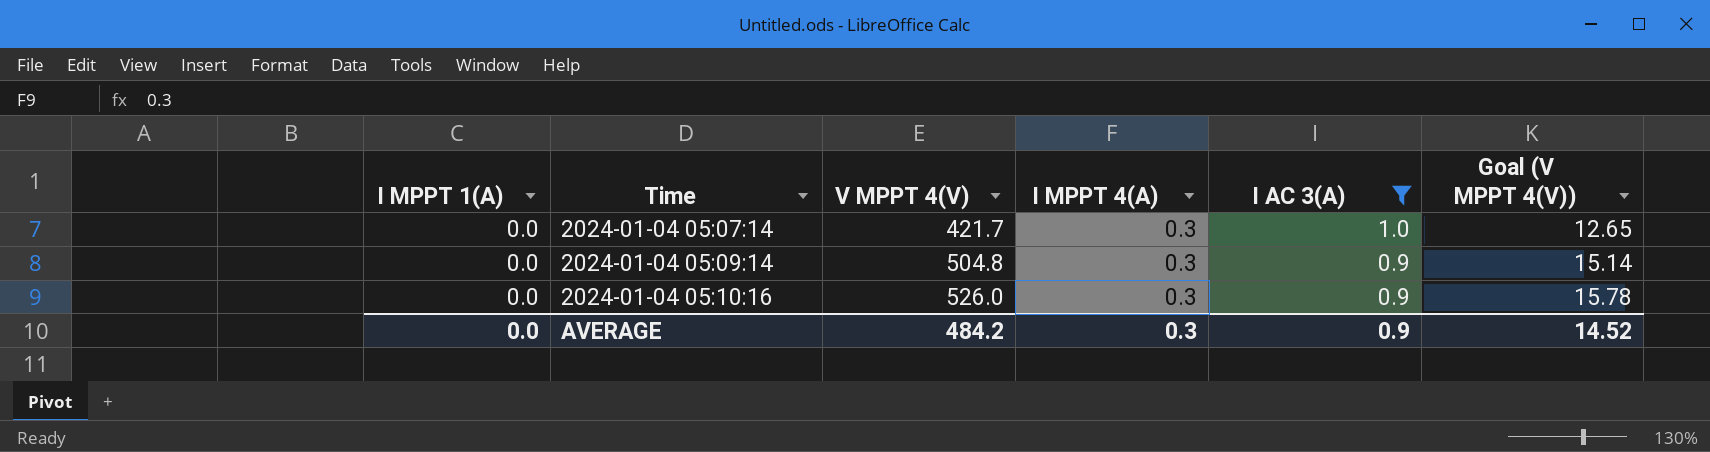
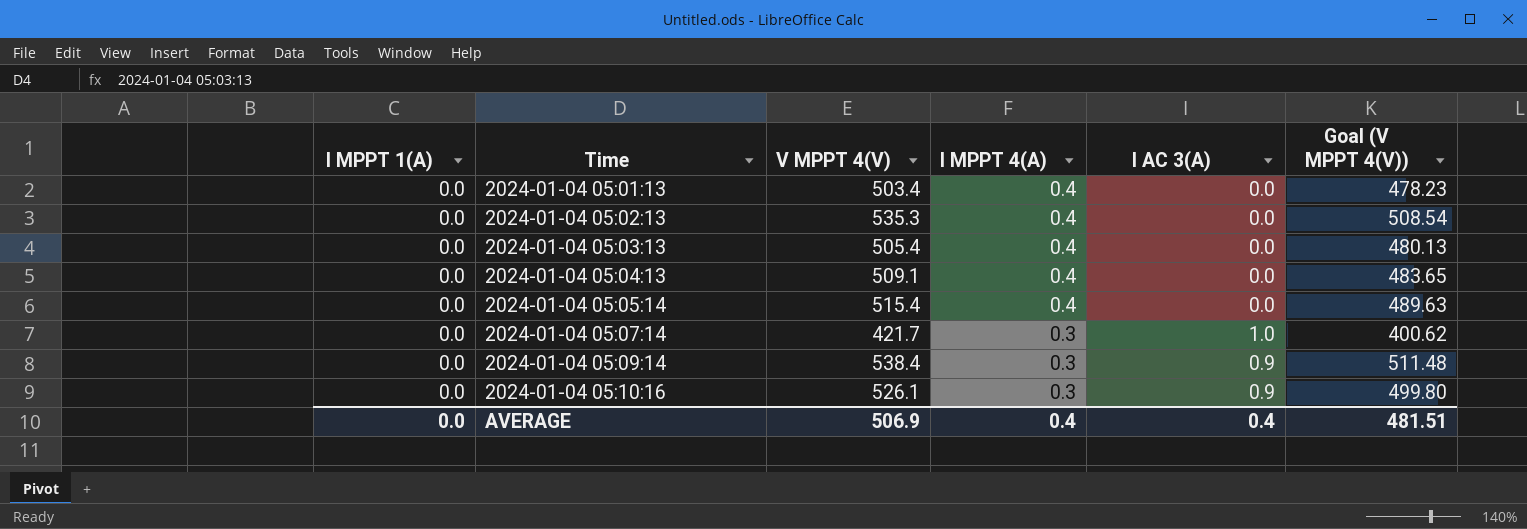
filter: I AC 3(A) != 0.0 -> none
column Goal (V MPPT 4(V)) | formula: [V MPPT 4(V)] * 0.03 -> [V MPPT 4(V)] * 0.95
2024-01-04 05:09:14 | V MPPT 4(V): 504.8 -> 538.4
2024-01-04 05:10:16 | V MPPT 4(V): 526.0 -> 526.1
AVERAGE | V MPPT 4(V): 484.2 -> 506.9
AVERAGE | I MPPT 4(A): 0.3 -> 0.4
AVERAGE | I AC 3(A): 0.9 -> 0.4
AVERAGE | Goal (V MPPT 4(V)): 14.52 -> 481.51

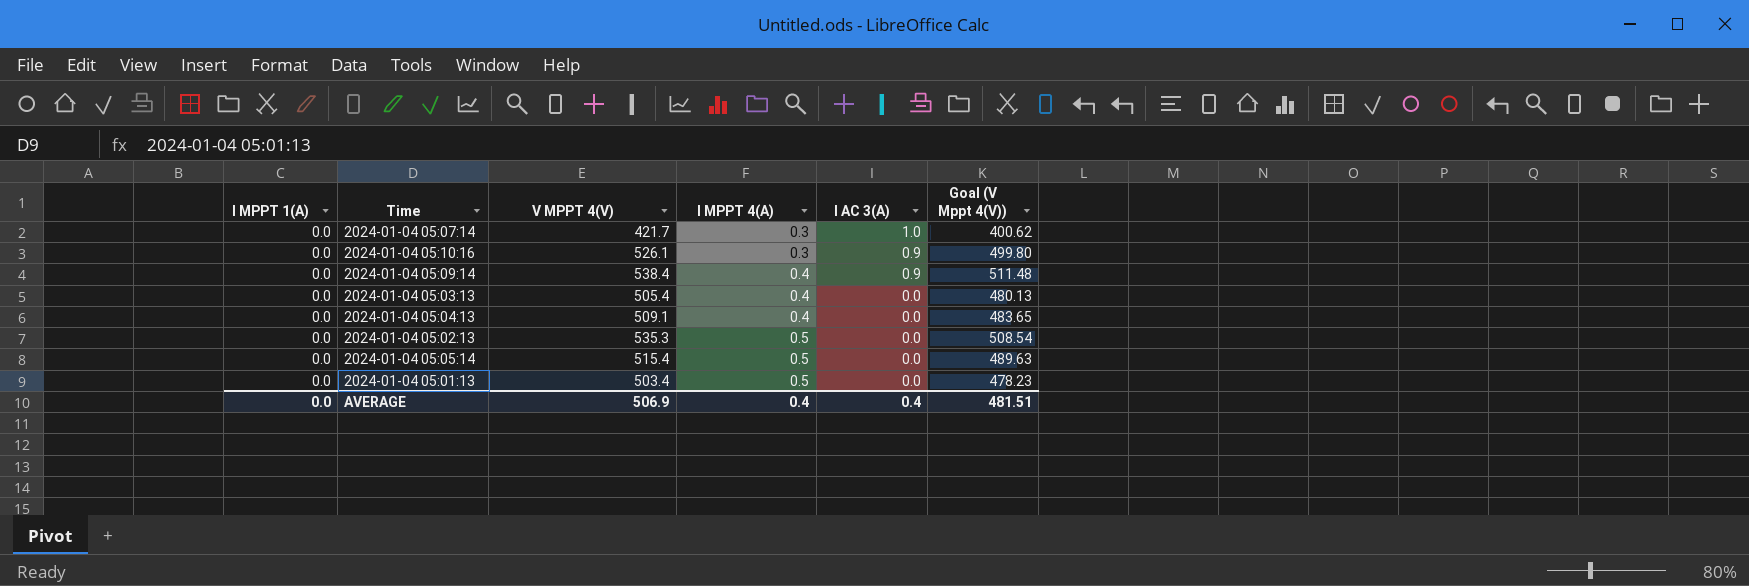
row order: Time ascending -> I MPPT 4(A) ascending
column name: Goal (V MPPT 4(V)) -> Goal (V Mppt 4(V))
2024-01-04 05:09:14 | I MPPT 4(A): 0.3 -> 0.4
2024-01-04 05:02:13 | I MPPT 4(A): 0.4 -> 0.5
2024-01-04 05:05:14 | I MPPT 4(A): 0.4 -> 0.5
2024-01-04 05:01:13 | I MPPT 4(A): 0.4 -> 0.5

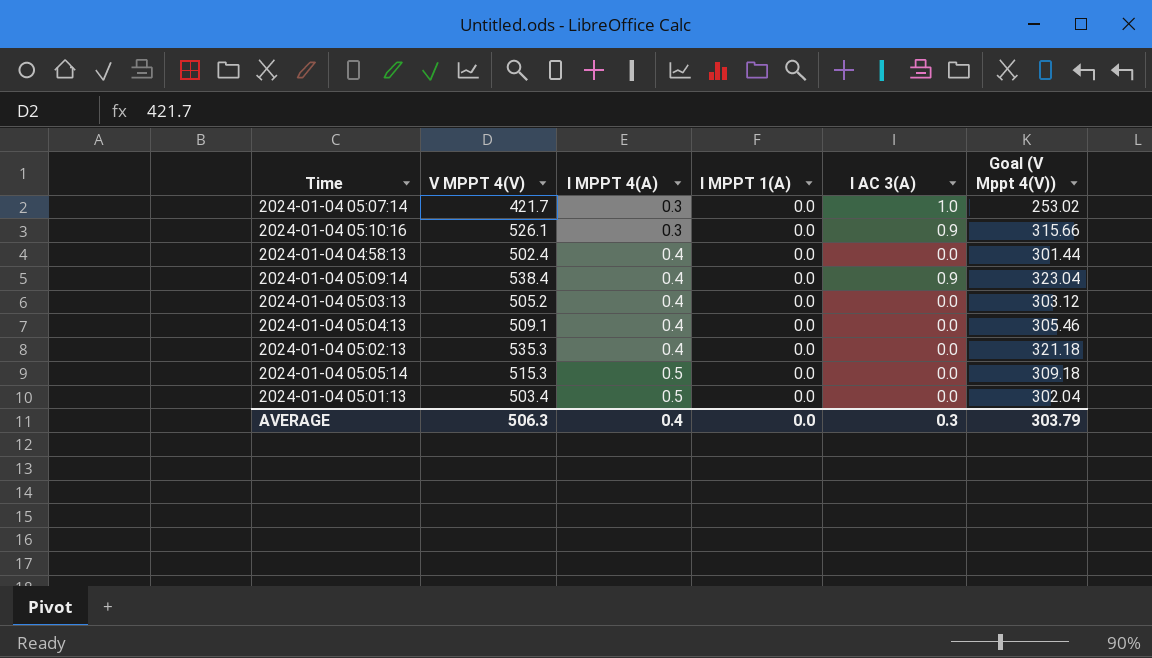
column I MPPT 1(A) | position: 1 -> 4
column Goal (V Mppt 4(V)) | formula: [V MPPT 4(V)] * 0.95 -> [V MPPT 4(V)] * 0.6
row 2024-01-04 04:58:13: none -> 502.4 | 0.4 | 0.0 | 0.0 | 301.44
2024-01-04 05:03:13 | V MPPT 4(V): 505.4 -> 505.2
2024-01-04 05:02:13 | I MPPT 4(A): 0.5 -> 0.4
2024-01-04 05:05:14 | V MPPT 4(V): 515.4 -> 515.3
AVERAGE | V MPPT 4(V): 506.9 -> 506.3
AVERAGE | I AC 3(A): 0.4 -> 0.3
AVERAGE | Goal (V Mppt 4(V)): 481.51 -> 303.79

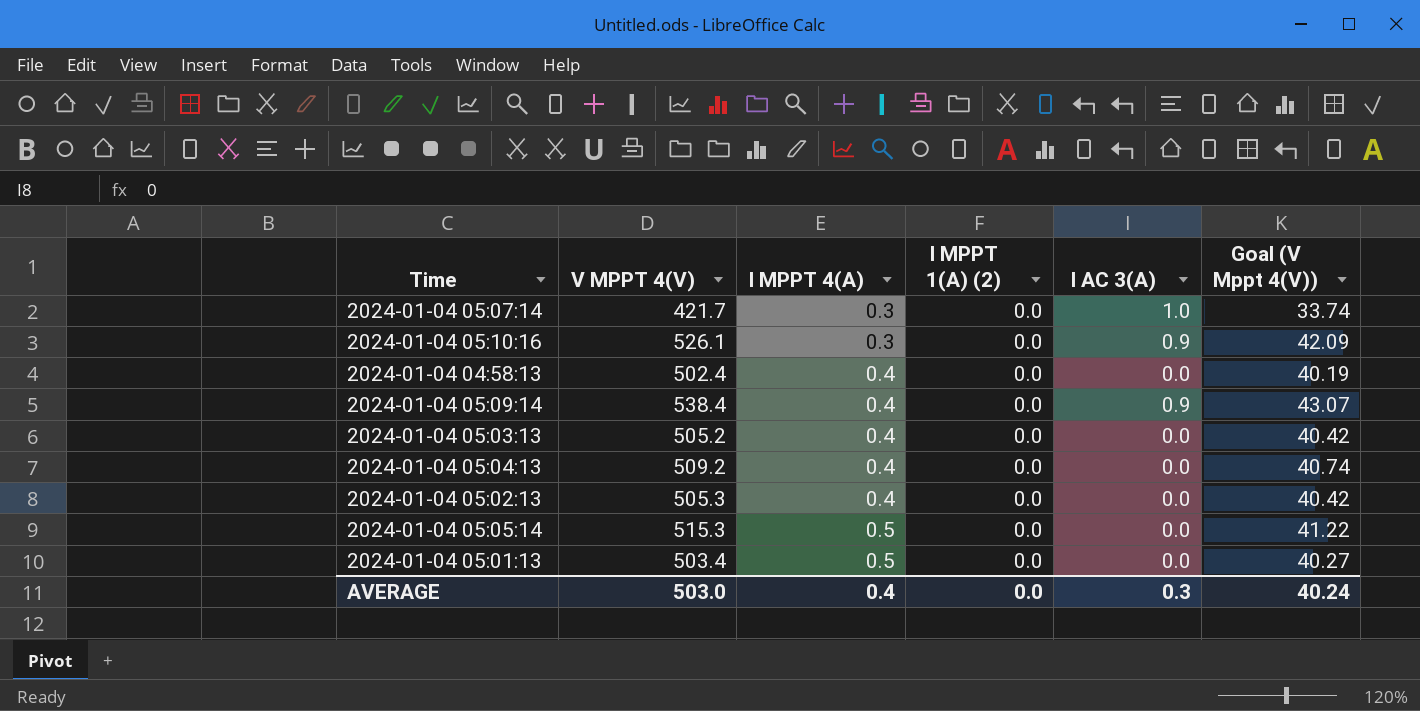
column name: I MPPT 1(A) -> I MPPT 1(A) (2)
column Goal (V Mppt 4(V)) | formula: [V MPPT 4(V)] * 0.6 -> [V MPPT 4(V)] * 0.08
2024-01-04 05:04:13 | V MPPT 4(V): 509.1 -> 509.2
2024-01-04 05:02:13 | V MPPT 4(V): 535.3 -> 505.3
AVERAGE | V MPPT 4(V): 506.3 -> 503.0
AVERAGE | Goal (V Mppt 4(V)): 303.79 -> 40.24

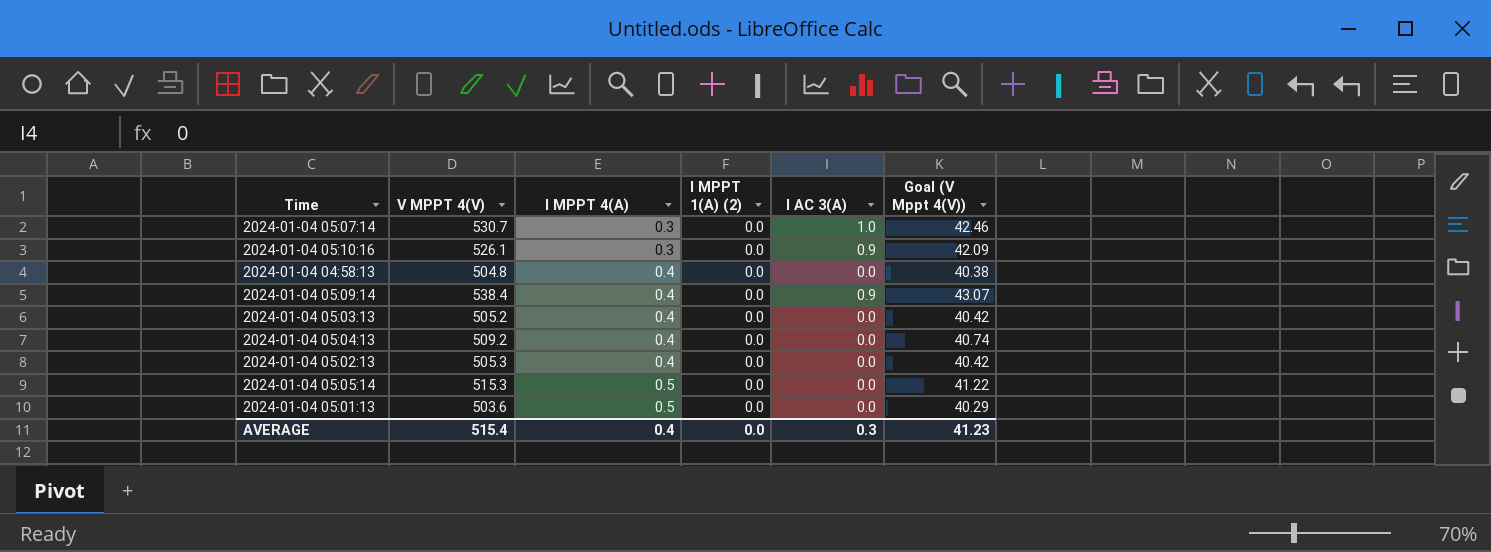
2024-01-04 05:07:14 | V MPPT 4(V): 421.7 -> 530.7
2024-01-04 05:07:14 | Goal (V Mppt 4(V)): 33.74 -> 42.46
2024-01-04 04:58:13 | V MPPT 4(V): 502.4 -> 504.8
2024-01-04 04:58:13 | Goal (V Mppt 4(V)): 40.19 -> 40.38
2024-01-04 05:01:13 | V MPPT 4(V): 503.4 -> 503.6
2024-01-04 05:01:13 | Goal (V Mppt 4(V)): 40.27 -> 40.29
AVERAGE | V MPPT 4(V): 503.0 -> 515.4
AVERAGE | Goal (V Mppt 4(V)): 40.24 -> 41.23

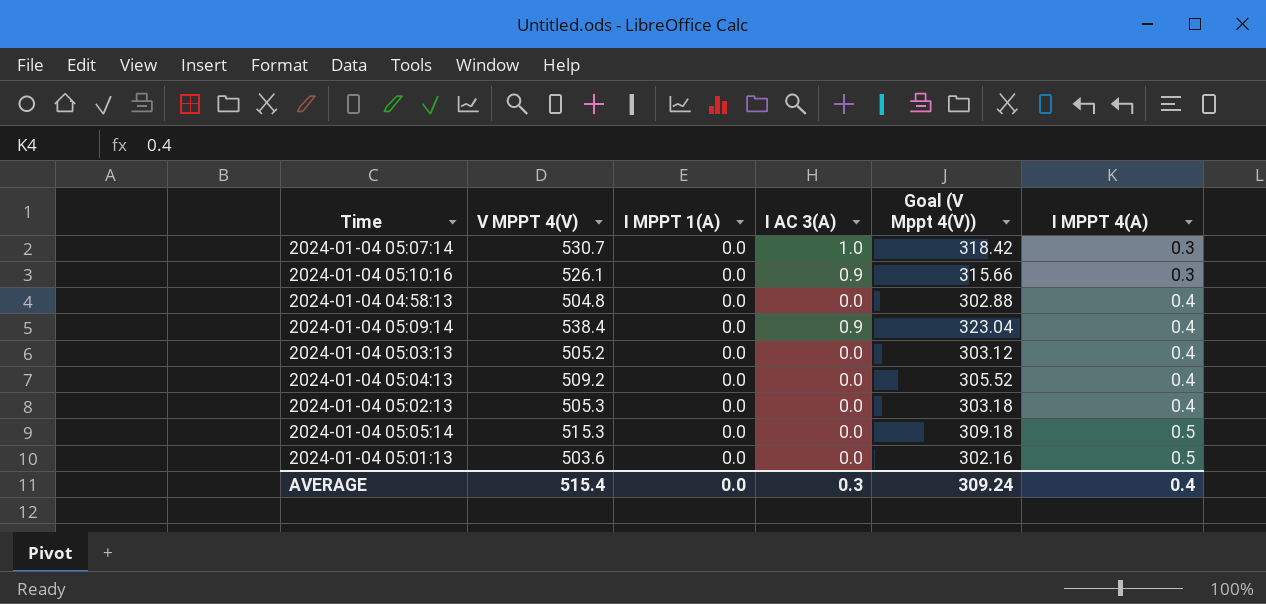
column name: I MPPT 1(A) (2) -> I MPPT 1(A)
column Goal (V Mppt 4(V)) | formula: [V MPPT 4(V)] * 0.08 -> [V MPPT 4(V)] * 0.6
column I MPPT 4(A) | position: 3 -> 6
AVERAGE | Goal (V Mppt 4(V)): 41.23 -> 309.24

